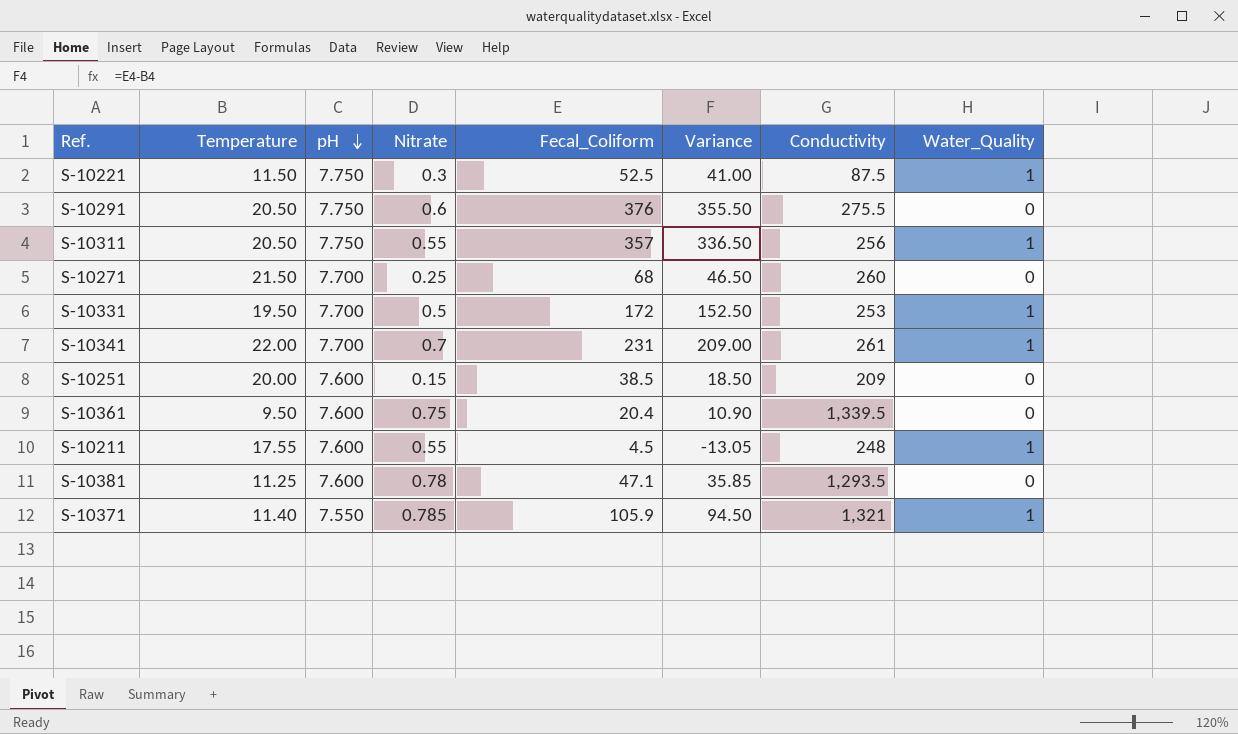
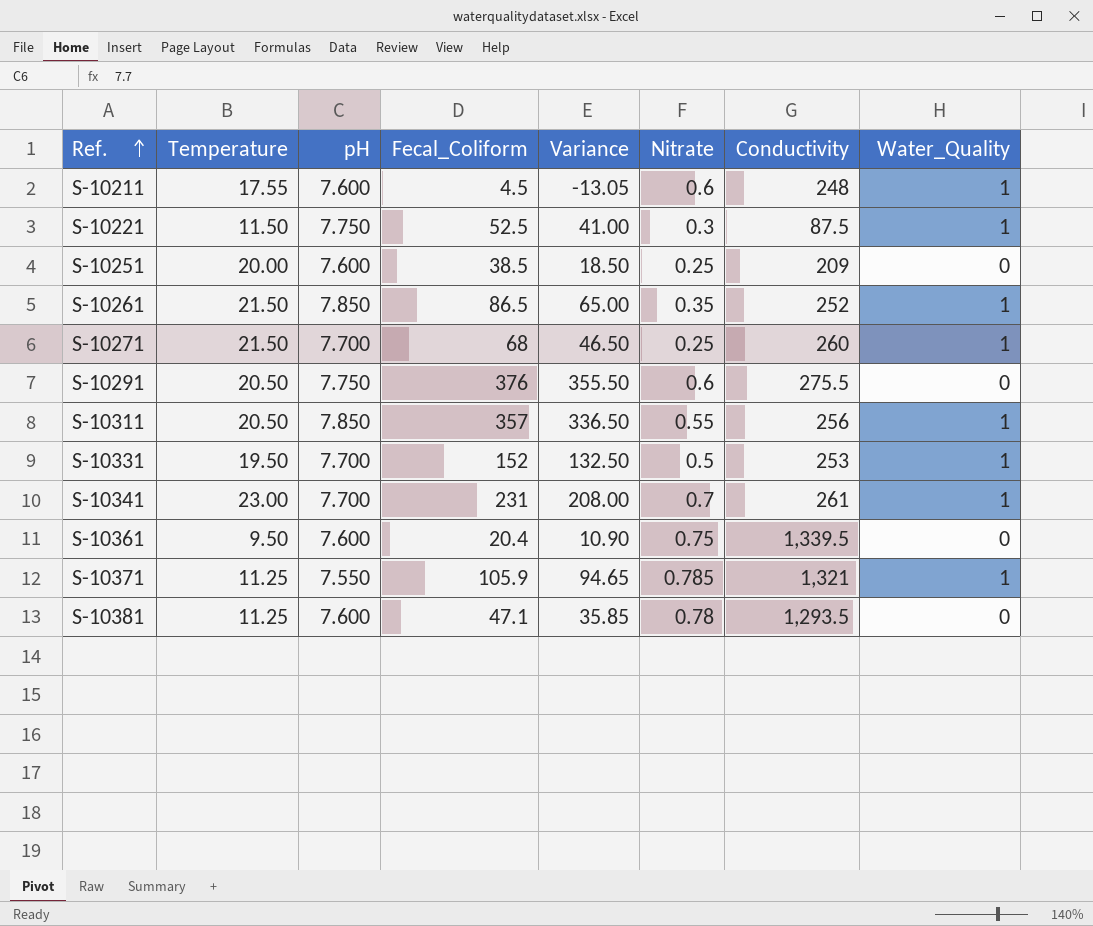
row order: pH descending -> Ref. ascending
column Nitrate | position: 4 -> 6
S-10211 | Nitrate: 0.55 -> 0.6
S-10251 | Nitrate: 0.15 -> 0.25
row S-10261: none -> 21.50 | 7.850 | 86.5 | 65.00 | 0.35 | 252 | 1
S-10271 | Water_Quality: 0 -> 1
S-10311 | pH: 7.750 -> 7.850
S-10331 | Fecal_Coliform: 172 -> 152
S-10331 | Variance: 152.50 -> 132.50
S-10341 | Temperature: 22.00 -> 23.00
S-10341 | Variance: 209.00 -> 208.00
S-10371 | Temperature: 11.40 -> 11.25
S-10371 | Variance: 94.50 -> 94.65

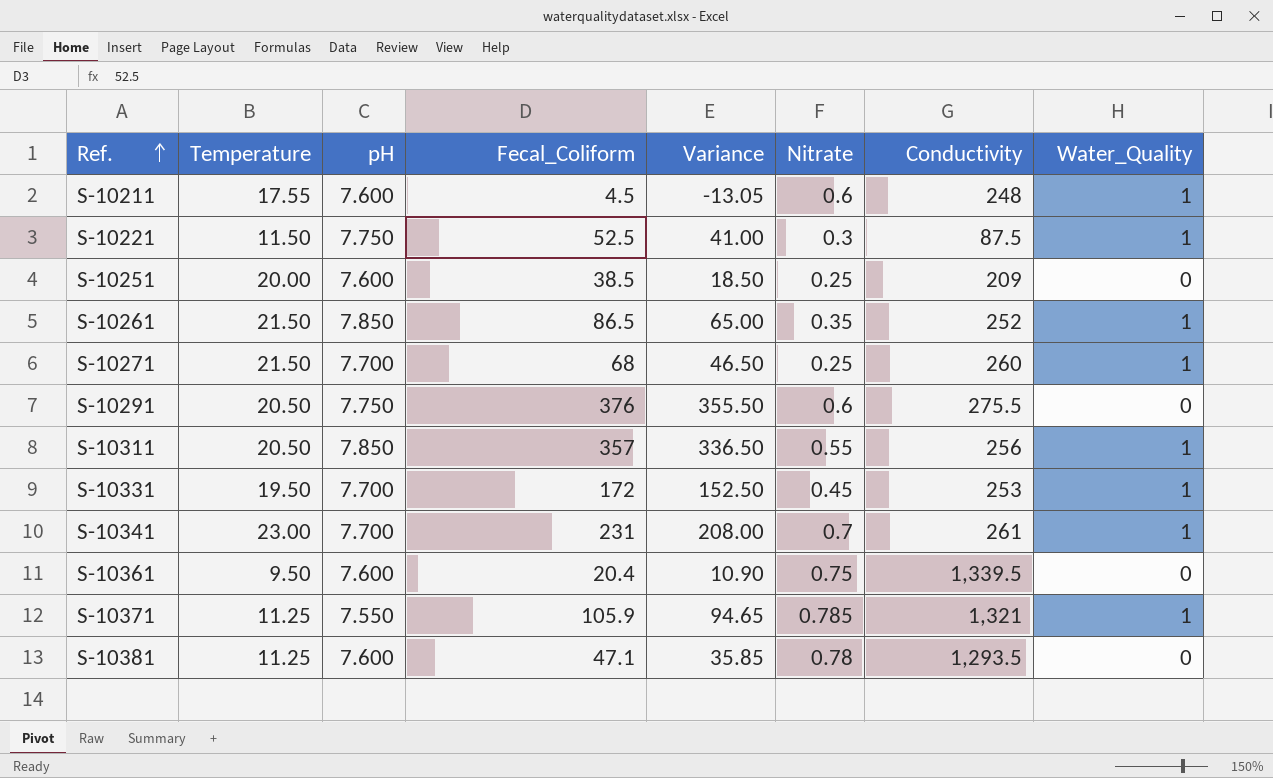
S-10331 | Fecal_Coliform: 152 -> 172
S-10331 | Variance: 132.50 -> 152.50
S-10331 | Nitrate: 0.5 -> 0.45

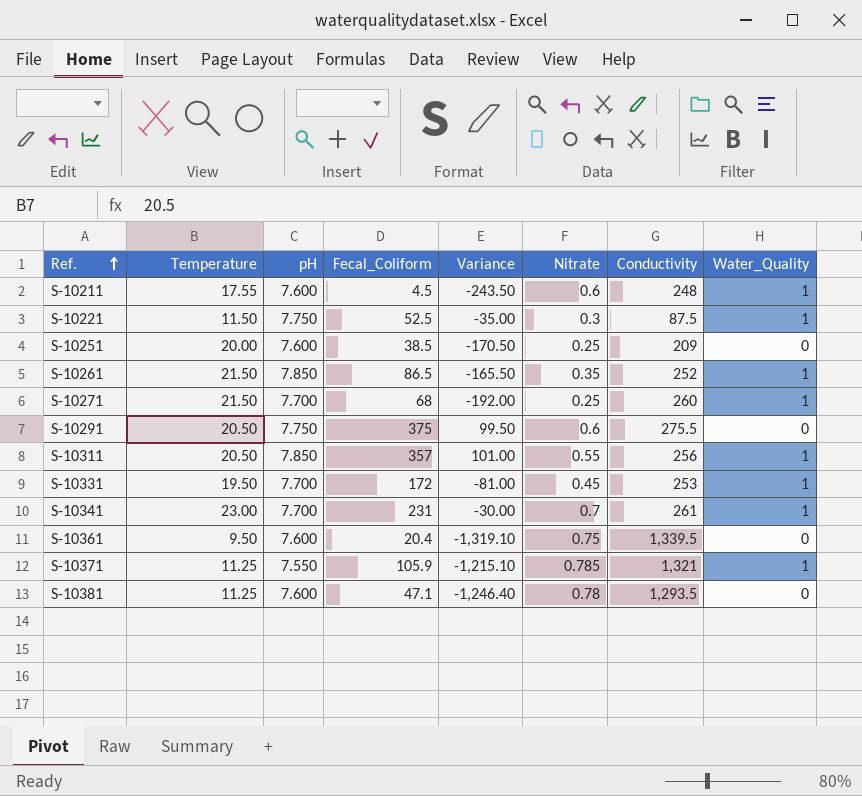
column Variance | formula: [Fecal_Coliform] - [Temperature] -> [Fecal_Coliform] - [Conductivity]
S-10291 | Fecal_Coliform: 376 -> 375

